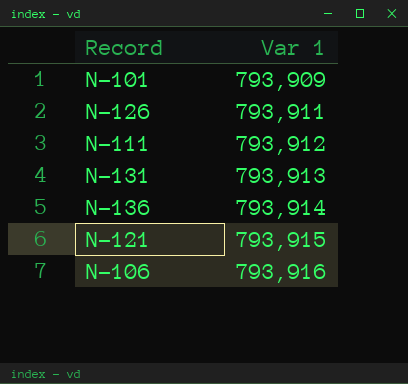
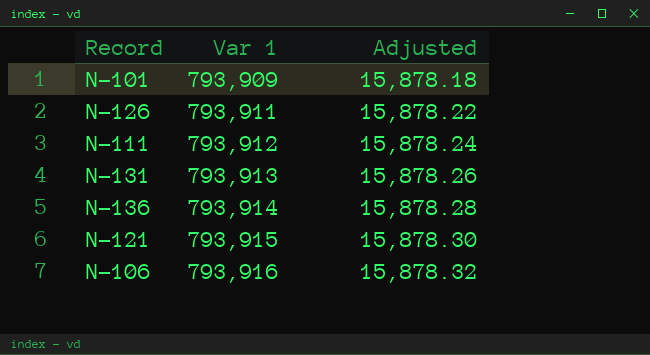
column Adjusted | formula: none -> [Var 1] * 0.02

